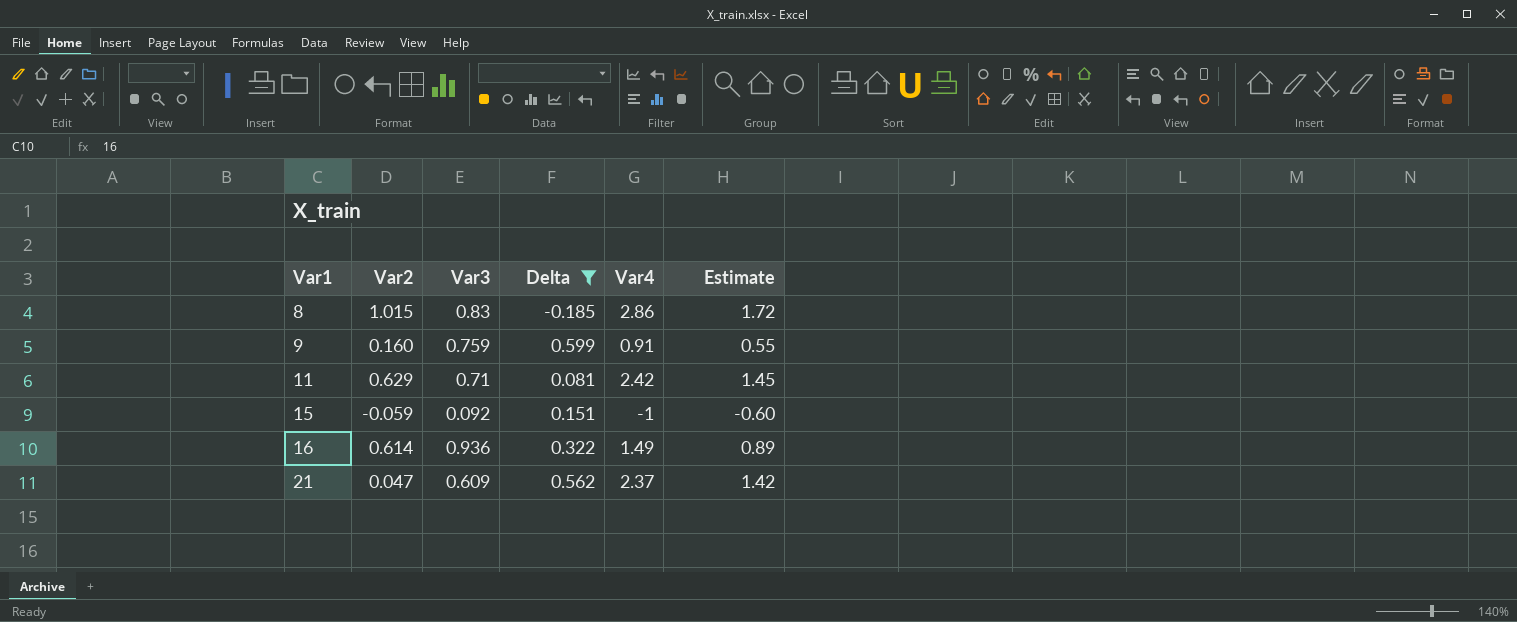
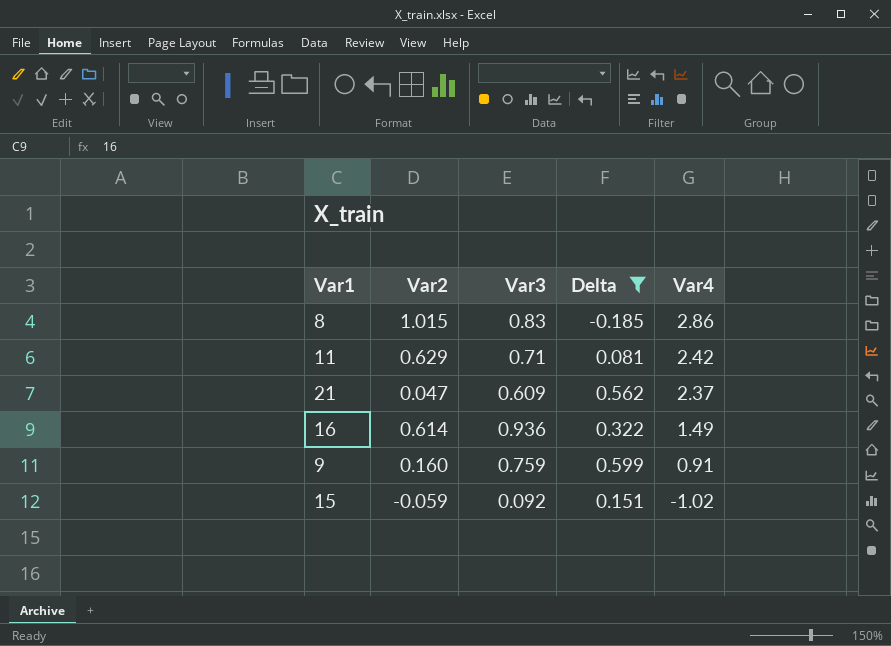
row order: Var1 ascending -> Var4 descending
column Estimate | formula: [Var4] * 0.6 -> none
15 | Var4: -1 -> -1.02

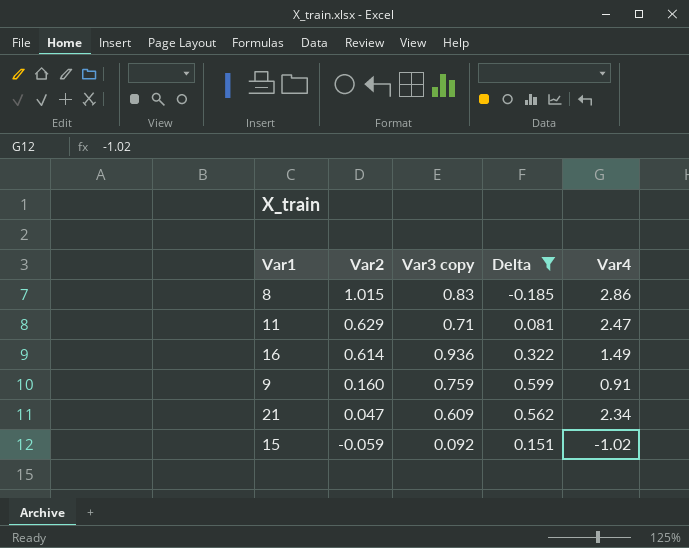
row order: Var4 descending -> Var2 descending
column name: Var3 -> Var3 copy
11 | Var4: 2.42 -> 2.47
21 | Var4: 2.37 -> 2.34

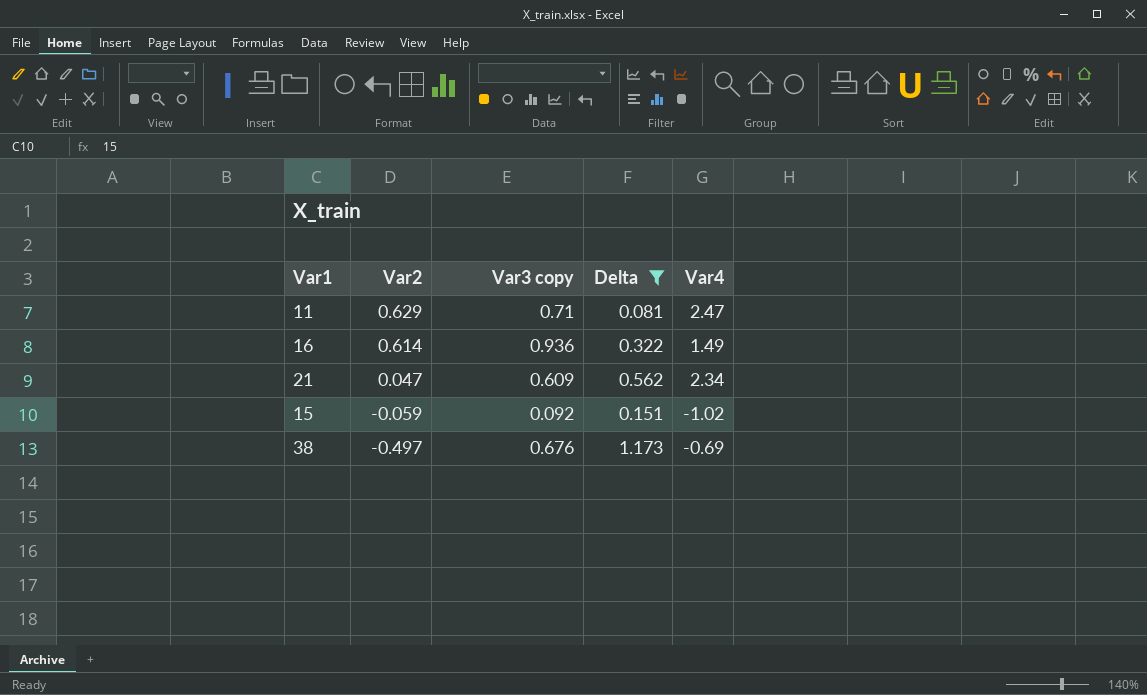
row 8: 1.015 | 0.83 | -0.185 | 2.86 -> none
row 9: 0.160 | 0.759 | 0.599 | 0.91 -> none
row 38: none -> -0.497 | 0.676 | 1.173 | -0.69

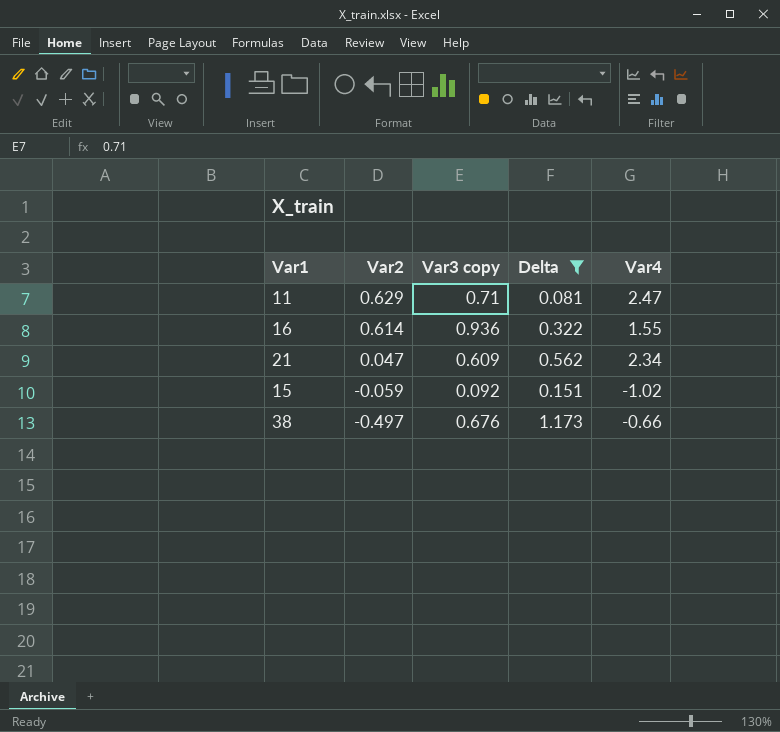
16 | Var4: 1.49 -> 1.55
38 | Var4: -0.69 -> -0.66

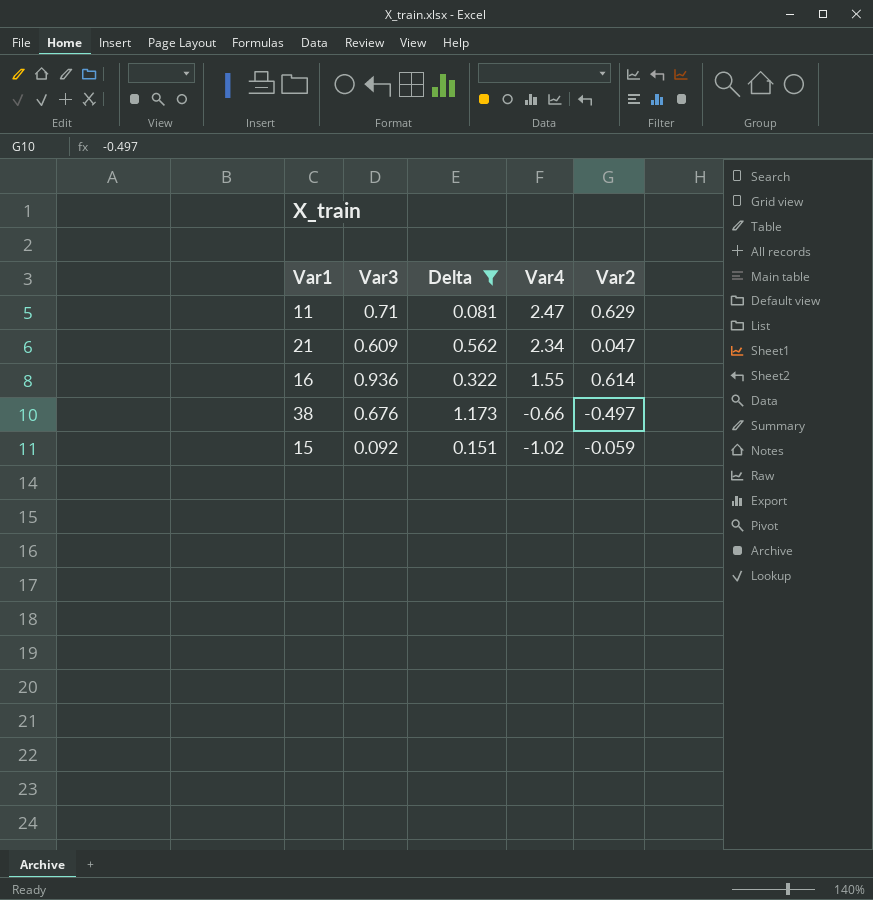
row order: Var2 descending -> Var4 descending
column name: Var3 copy -> Var3
column Var2 | position: 2 -> 5

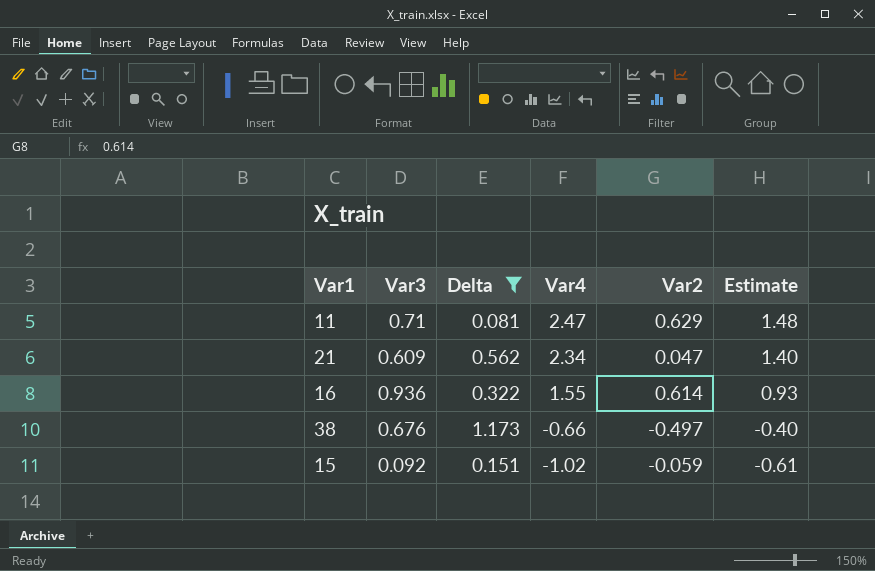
column Estimate | formula: none -> [Var4] * 0.6

